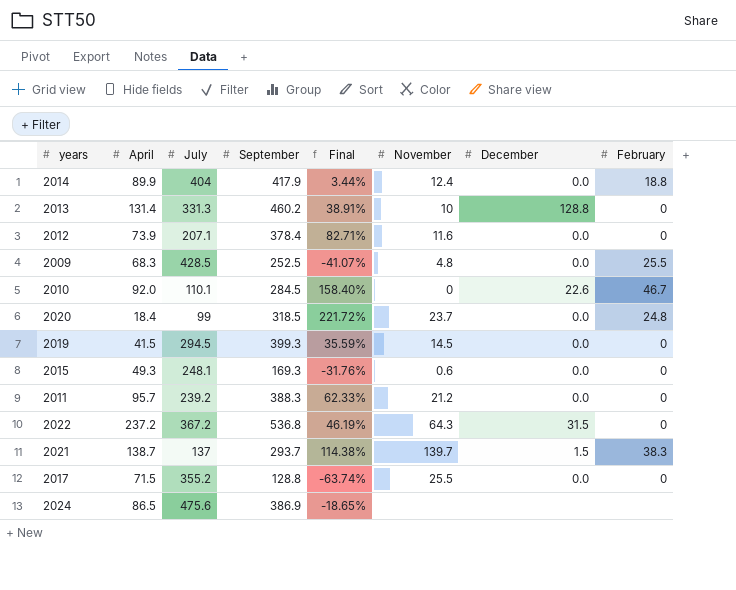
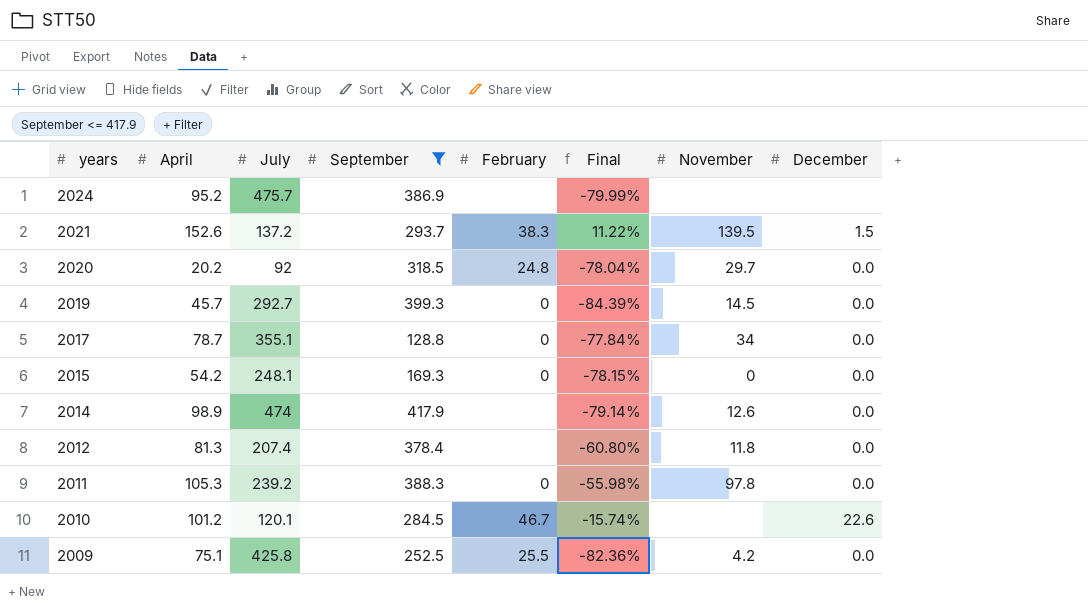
filter: none -> September <= 417.9
row order: none -> years descending
column February | position: 8 -> 5
column Final | formula: ([September] - [July]) / [July] -> ([April] - [July]) / [July]
2024 | April: 86.5 -> 95.2
2024 | July: 475.6 -> 475.7
2021 | April: 138.7 -> 152.6
2021 | July: 137 -> 137.2
2021 | November: 139.7 -> 139.5
2020 | April: 18.4 -> 20.2
2020 | July: 99 -> 92
2020 | November: 23.7 -> 29.7
2019 | April: 41.5 -> 45.7
2019 | July: 294.5 -> 292.7
2017 | April: 71.5 -> 78.7
2017 | July: 355.2 -> 355.1
2017 | November: 25.5 -> 34
2015 | April: 49.3 -> 54.2
2015 | November: 0.6 -> 0
2014 | April: 89.9 -> 98.9
2014 | July: 404 -> 474
2014 | February: 18.8 -> none
2014 | November: 12.4 -> 12.6
2012 | April: 73.9 -> 81.3
2012 | July: 207.1 -> 207.4
2012 | February: 0 -> none
2012 | November: 11.6 -> 11.8
2011 | April: 95.7 -> 105.3
2011 | November: 21.2 -> 97.8
2010 | April: 92.0 -> 101.2
2010 | July: 110.1 -> 120.1
2010 | November: 0 -> none
2009 | April: 68.3 -> 75.1
2009 | July: 428.5 -> 425.8
2009 | November: 4.8 -> 4.2

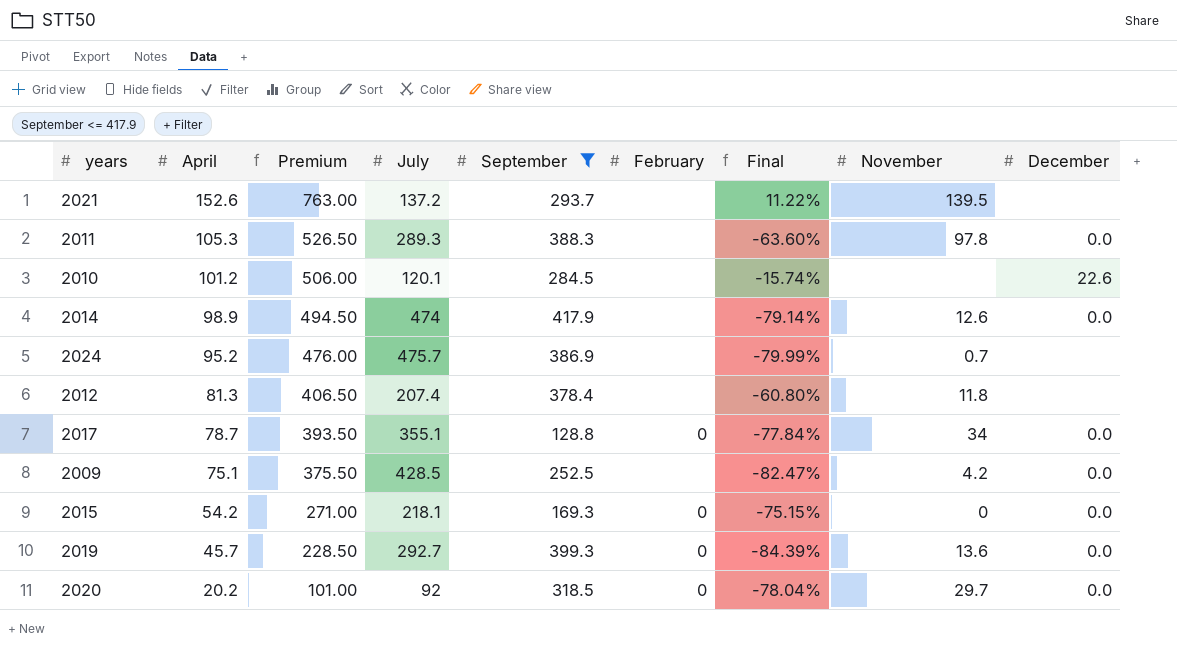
row order: years descending -> April descending
column Premium | formula: none -> [April] * 5
2021 | February: 38.3 -> none
2021 | December: 1.5 -> none
2011 | July: 239.2 -> 289.3
2011 | February: 0 -> none
2011 | Final: -55.98% -> -63.60%
2010 | February: 46.7 -> none
2024 | November: none -> 0.7
2012 | December: 0.0 -> none
2009 | July: 425.8 -> 428.5
2009 | February: 25.5 -> none
2009 | Final: -82.36% -> -82.47%
2015 | July: 248.1 -> 218.1
2015 | Final: -78.15% -> -75.15%
2019 | November: 14.5 -> 13.6
2020 | February: 24.8 -> 0

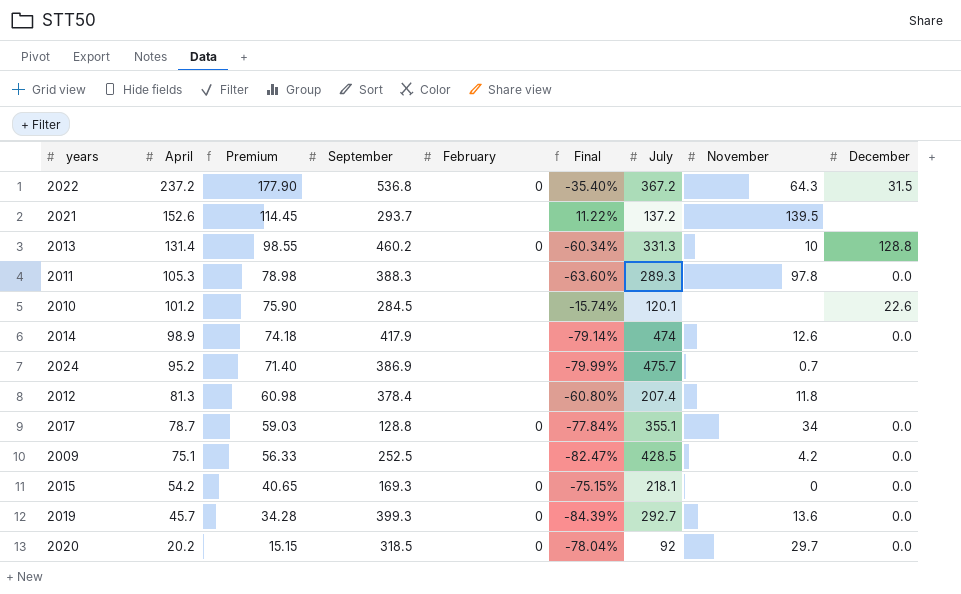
filter: September <= 417.9 -> none
column Premium | formula: [April] * 5 -> [April] * 0.75
column July | position: 4 -> 7

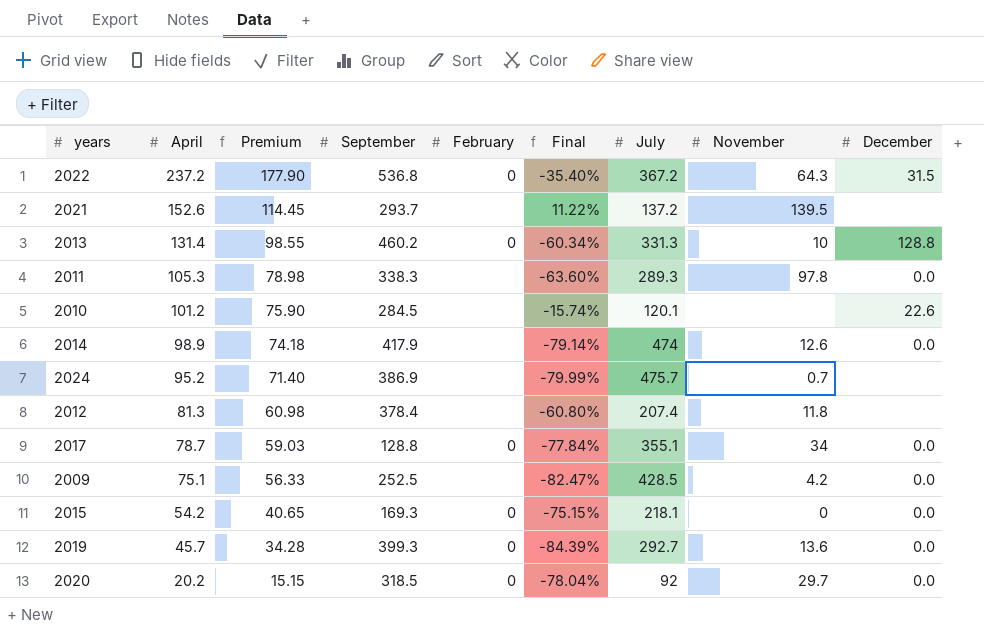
2011 | September: 388.3 -> 338.3

